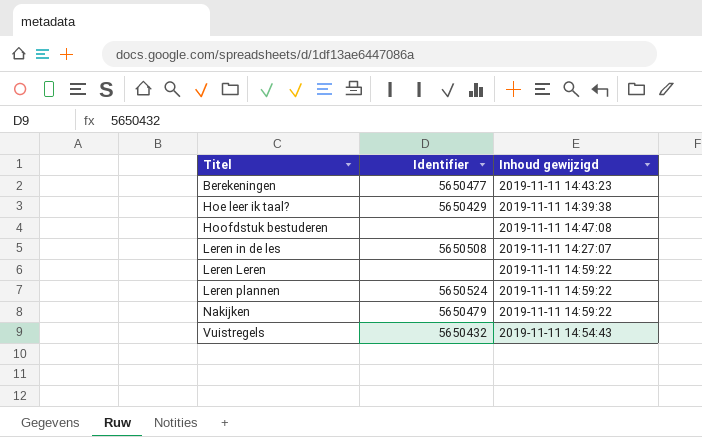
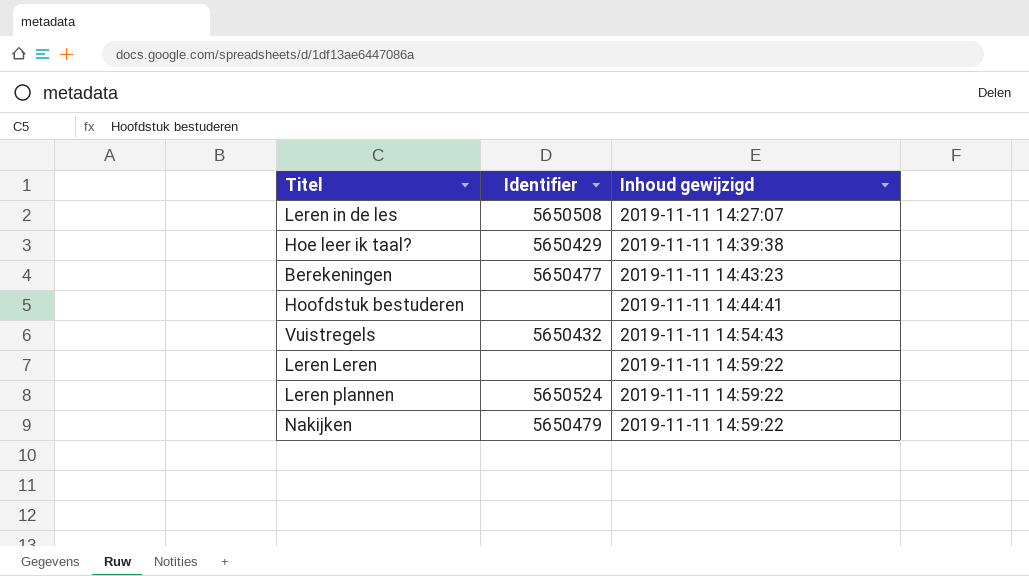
row order: Titel ascending -> Inhoud gewijzigd ascending
Hoofdstuk bestuderen | Inhoud gewijzigd: 2019-11-11 14:47:08 -> 2019-11-11 14:44:41

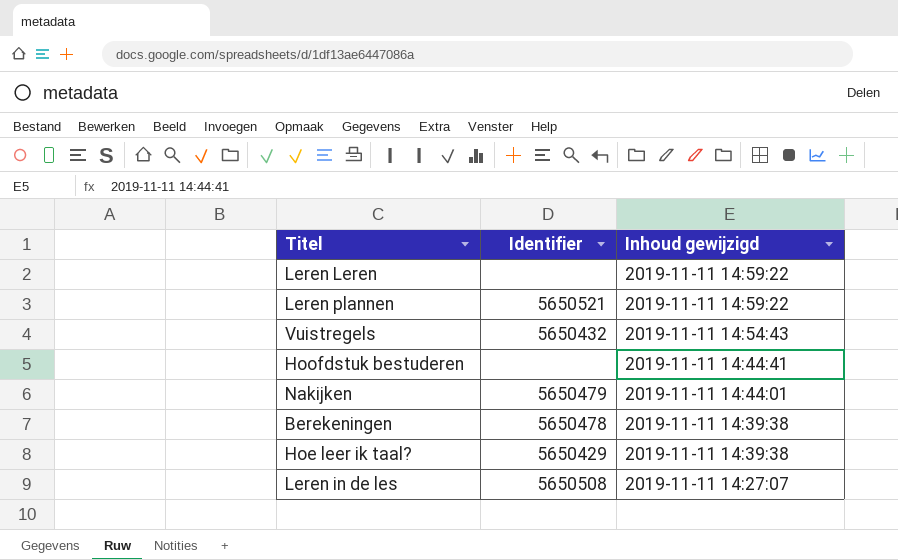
row order: Inhoud gewijzigd ascending -> Inhoud gewijzigd descending
Leren plannen | Identifier: 5650524 -> 5650521
Nakijken | Inhoud gewijzigd: 2019-11-11 14:59:22 -> 2019-11-11 14:44:01
Berekeningen | Identifier: 5650477 -> 5650478
Berekeningen | Inhoud gewijzigd: 2019-11-11 14:43:23 -> 2019-11-11 14:39:38

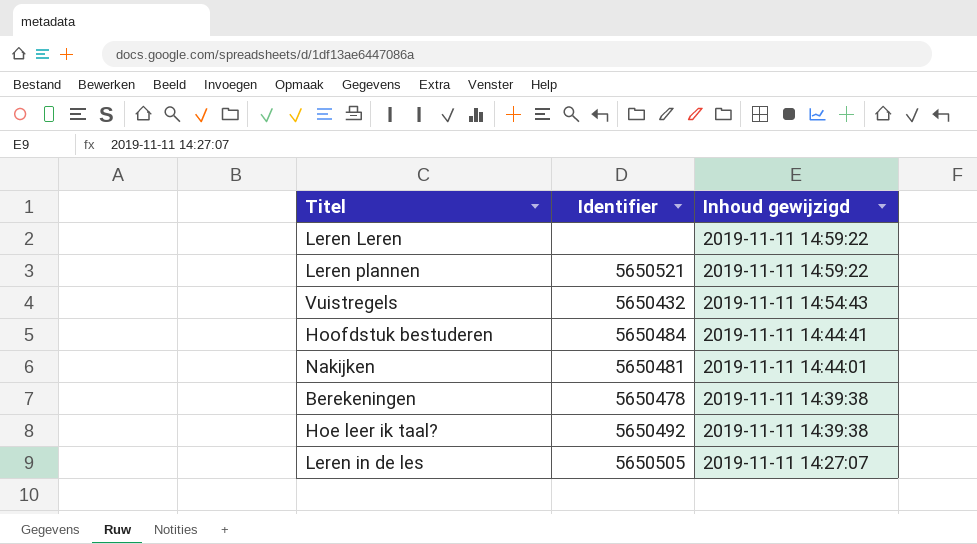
Hoofdstuk bestuderen | Identifier: none -> 5650484
Nakijken | Identifier: 5650479 -> 5650481
Hoe leer ik taal? | Identifier: 5650429 -> 5650492
Leren in de les | Identifier: 5650508 -> 5650505

